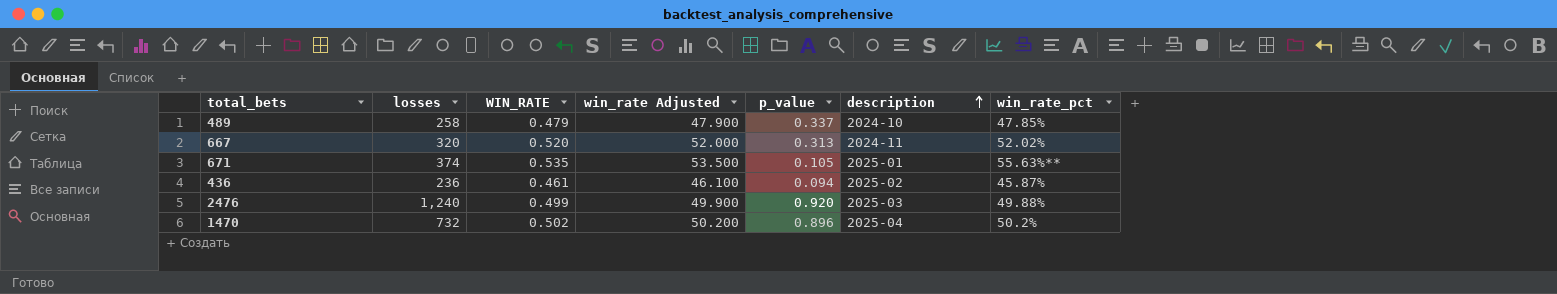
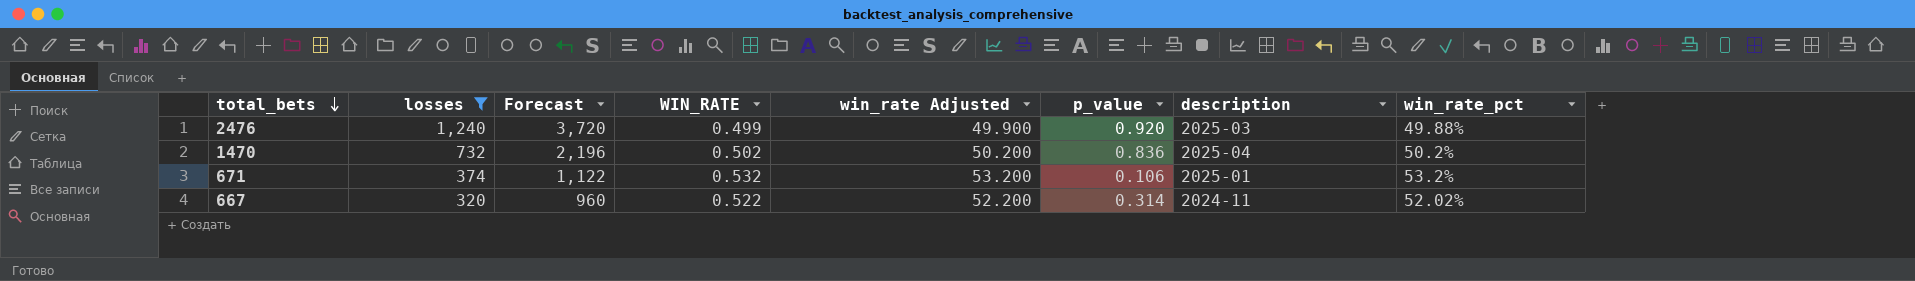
filter: none -> losses >= 320
row order: description ascending -> total_bets descending
column Forecast | formula: none -> [losses] * 3
1470 | p_value: 0.896 -> 0.836
671 | WIN_RATE: 0.535 -> 0.532
671 | win_rate Adjusted: 53.500 -> 53.200
671 | p_value: 0.105 -> 0.106
671 | win_rate_pct: 55.63%** -> 53.2%
667 | WIN_RATE: 0.520 -> 0.522
667 | win_rate Adjusted: 52.000 -> 52.200
667 | p_value: 0.313 -> 0.314

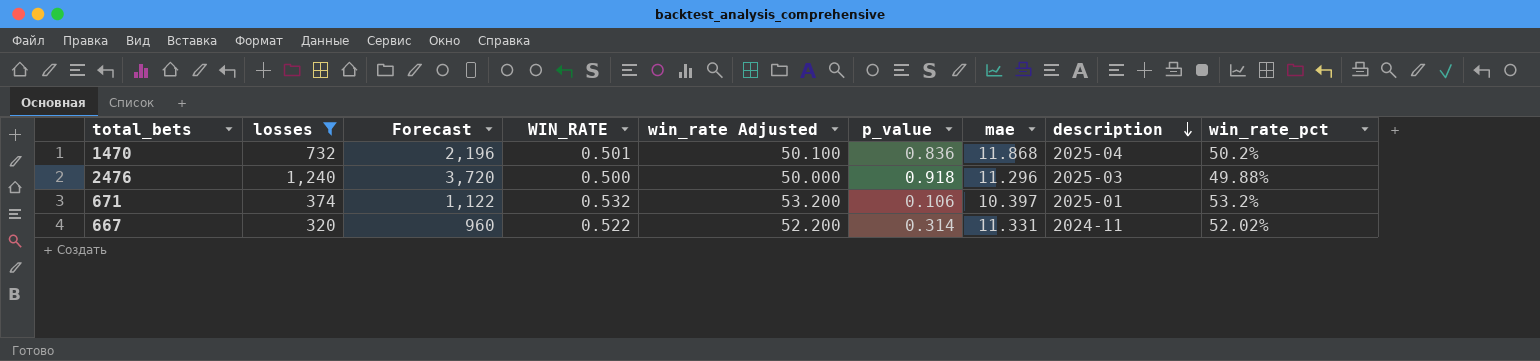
row order: total_bets descending -> description descending
column mae | position: none -> 7
1470 | WIN_RATE: 0.502 -> 0.501
1470 | win_rate Adjusted: 50.200 -> 50.100
2476 | WIN_RATE: 0.499 -> 0.500
2476 | win_rate Adjusted: 49.900 -> 50.000
2476 | p_value: 0.920 -> 0.918

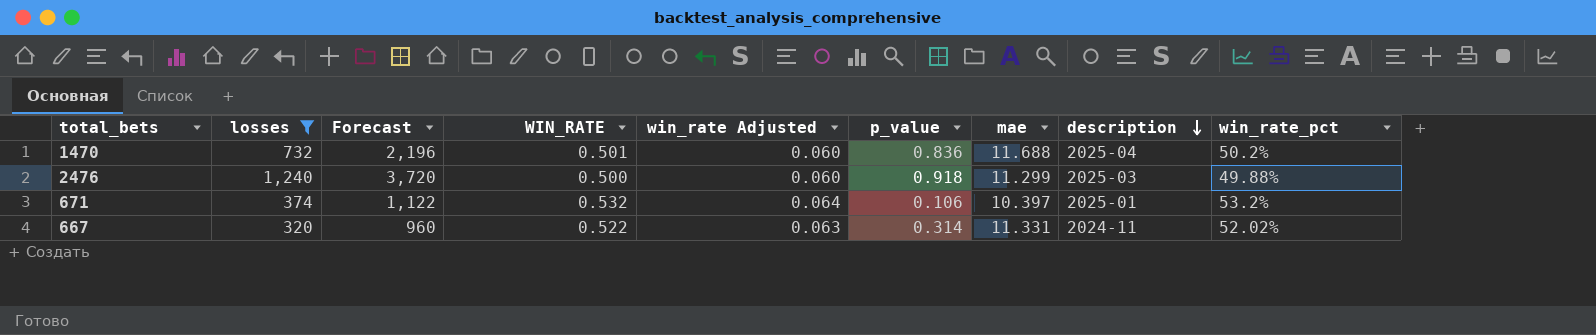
column win_rate Adjusted | formula: [WIN_RATE] * 100 -> [WIN_RATE] * 0.12
1470 | mae: 11.868 -> 11.688
2476 | mae: 11.296 -> 11.299

